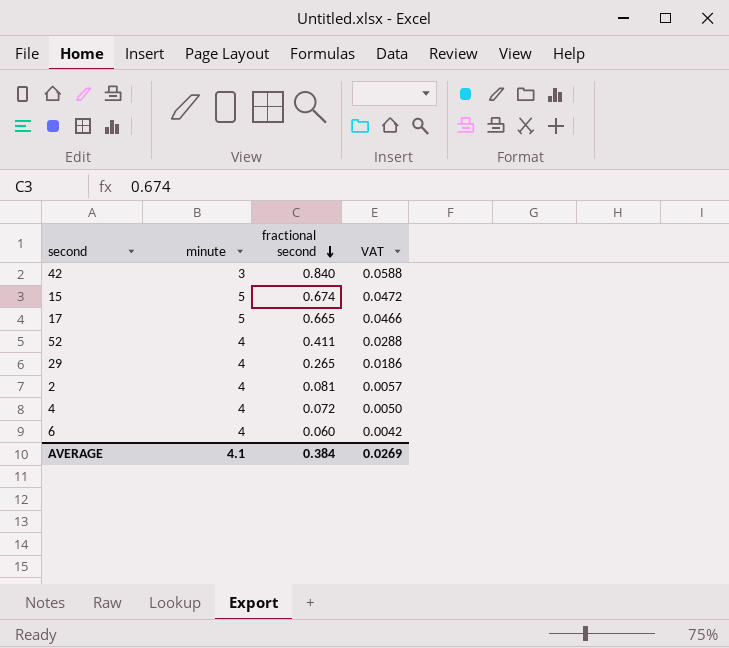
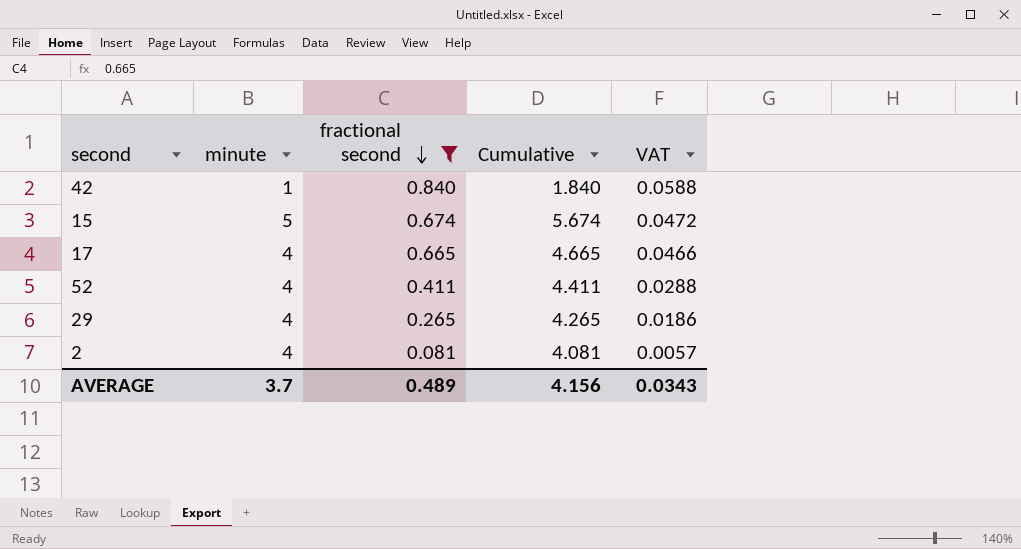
filter: none -> fractional second >= 0.081
column Cumulative | formula: none -> [minute] + [fractional second]
42 | minute: 3 -> 1
17 | minute: 5 -> 4
AVERAGE | minute: 4.1 -> 3.7
AVERAGE | fractional second: 0.384 -> 0.489
AVERAGE | VAT: 0.0269 -> 0.0343

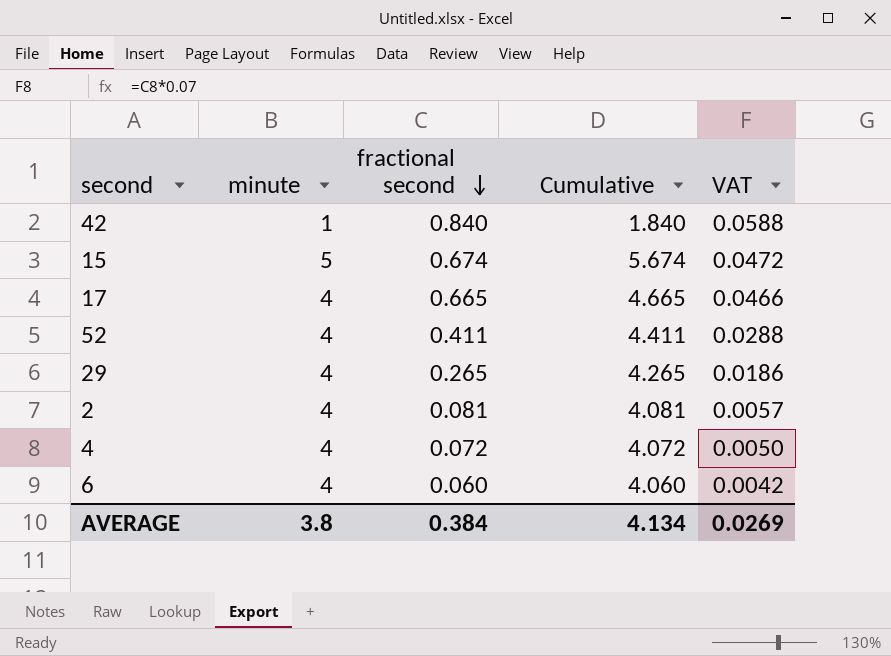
filter: fractional second >= 0.081 -> none
AVERAGE | minute: 3.7 -> 3.8
AVERAGE | fractional second: 0.489 -> 0.384
AVERAGE | Cumulative: 4.156 -> 4.134
AVERAGE | VAT: 0.0343 -> 0.0269

